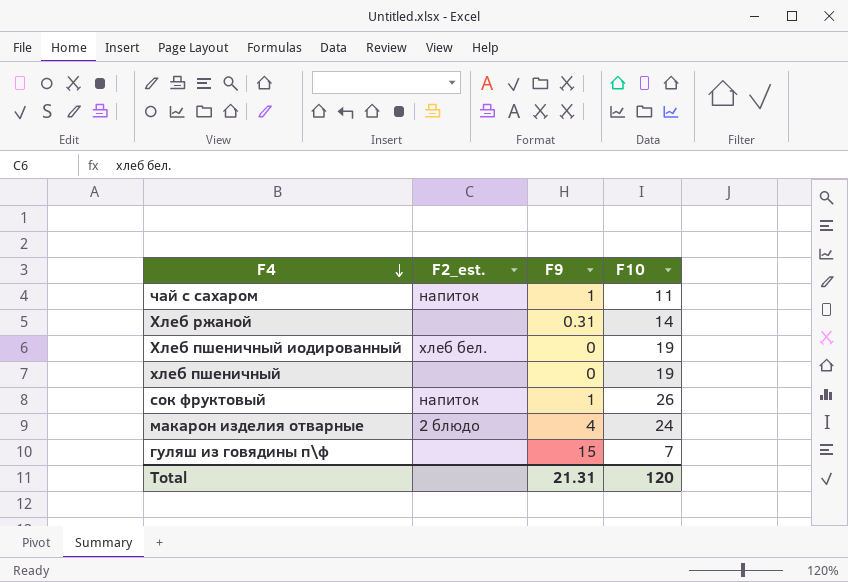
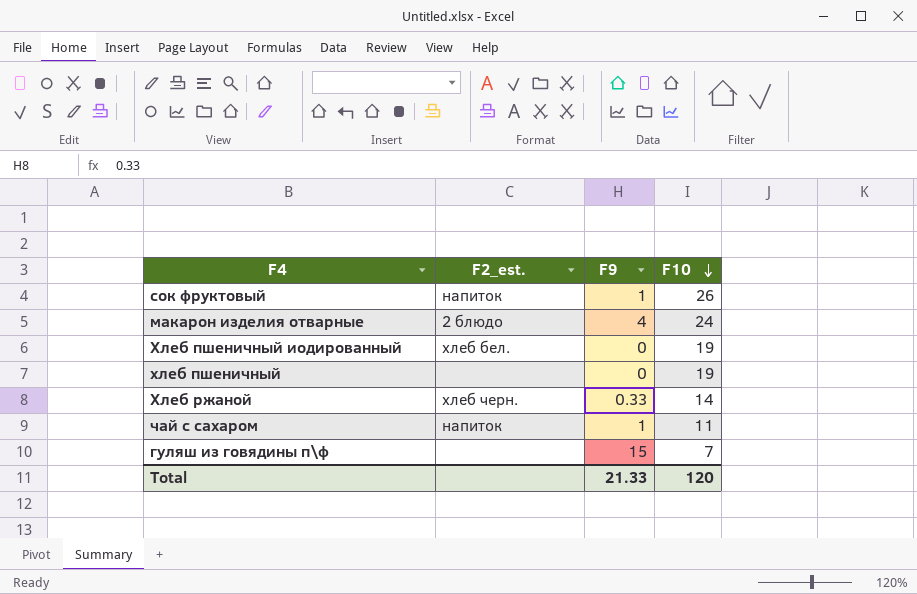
row order: F4 descending -> F10 descending
Хлеб ржаной | F2_est.: none -> хлеб черн.
Хлеб ржаной | F9: 0.31 -> 0.33
Total | F9: 21.31 -> 21.33

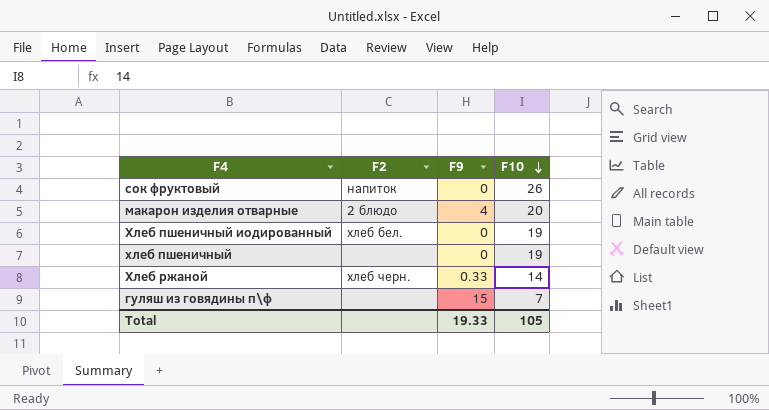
column name: F2_est. -> F2
row чай с сахаром: напиток | 1 | 11 -> none
сок фруктовый | F9: 1 -> 0
макарон изделия отварные | F10: 24 -> 20
Total | F9: 21.33 -> 19.33
Total | F10: 120 -> 105

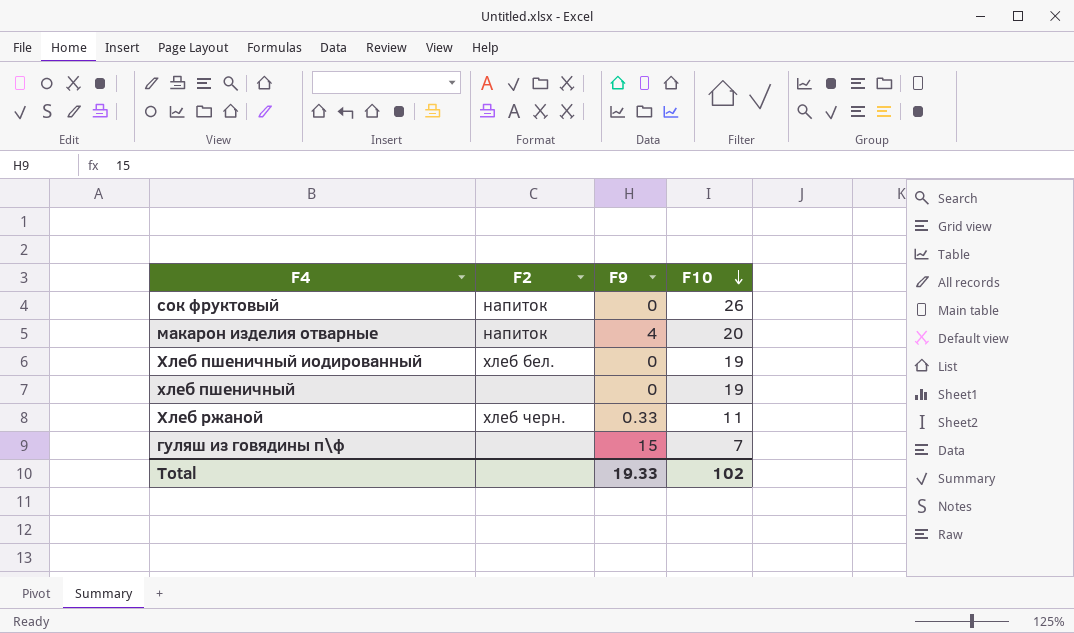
макарон изделия отварные | F2: 2 блюдо -> напиток
Хлеб ржаной | F10: 14 -> 11
Total | F10: 105 -> 102

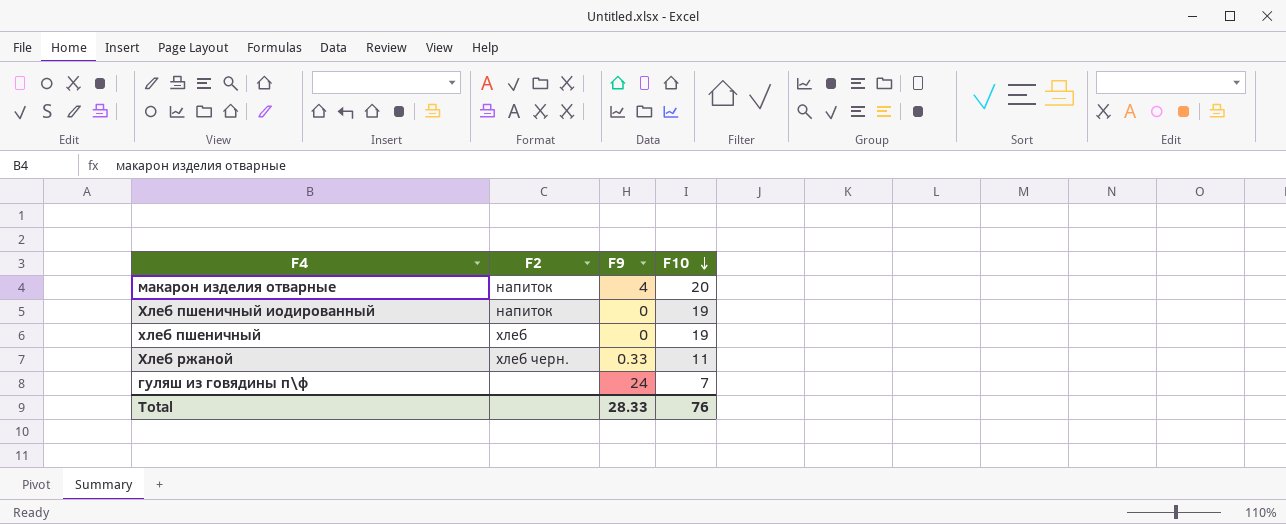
row сок фруктовый: напиток | 0 | 26 -> none
Хлеб пшеничный иодированный | F2: хлеб бел. -> напиток
хлеб пшеничный | F2: none -> хлеб
гуляш из говядины п\ф | F9: 15 -> 24
Total | F9: 19.33 -> 28.33
Total | F10: 102 -> 76

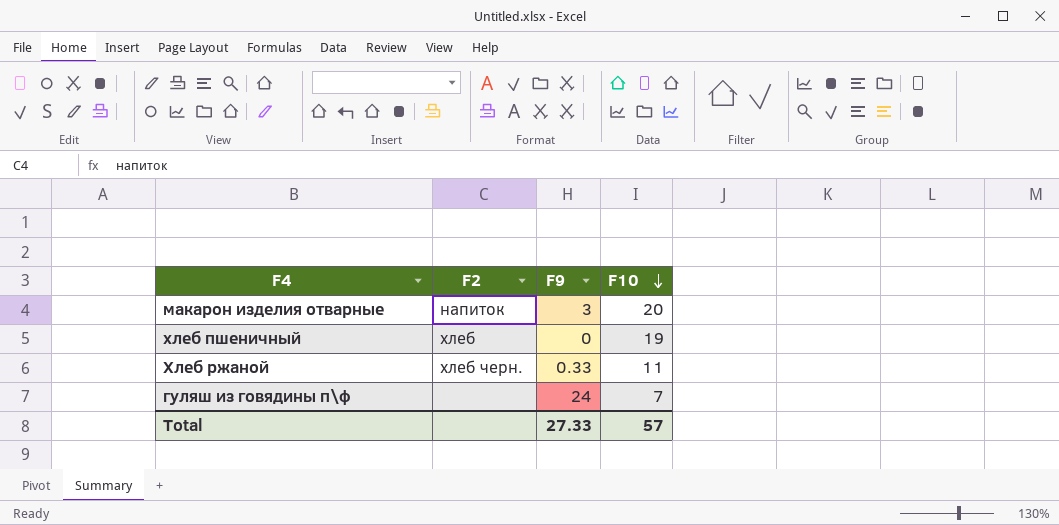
row Хлеб пшеничный иодированный: напиток | 0 | 19 -> none
макарон изделия отварные | F9: 4 -> 3
Total | F9: 28.33 -> 27.33
Total | F10: 76 -> 57

